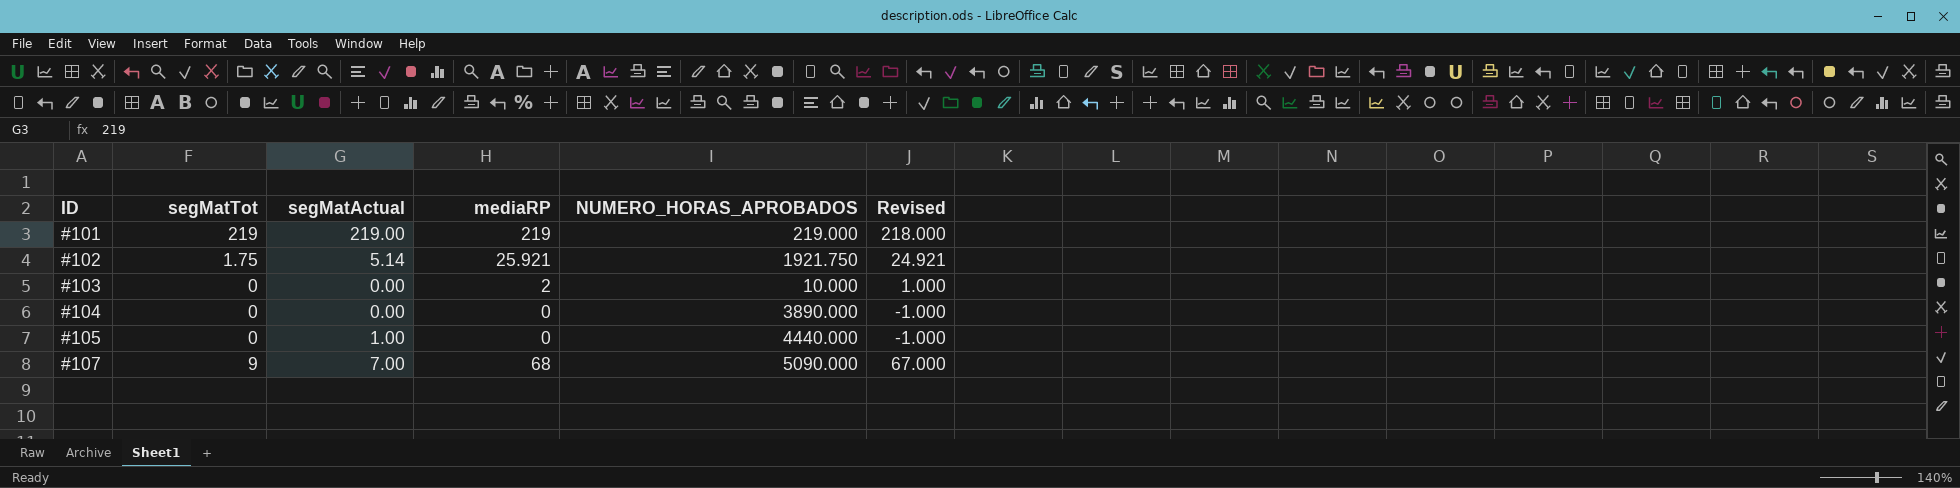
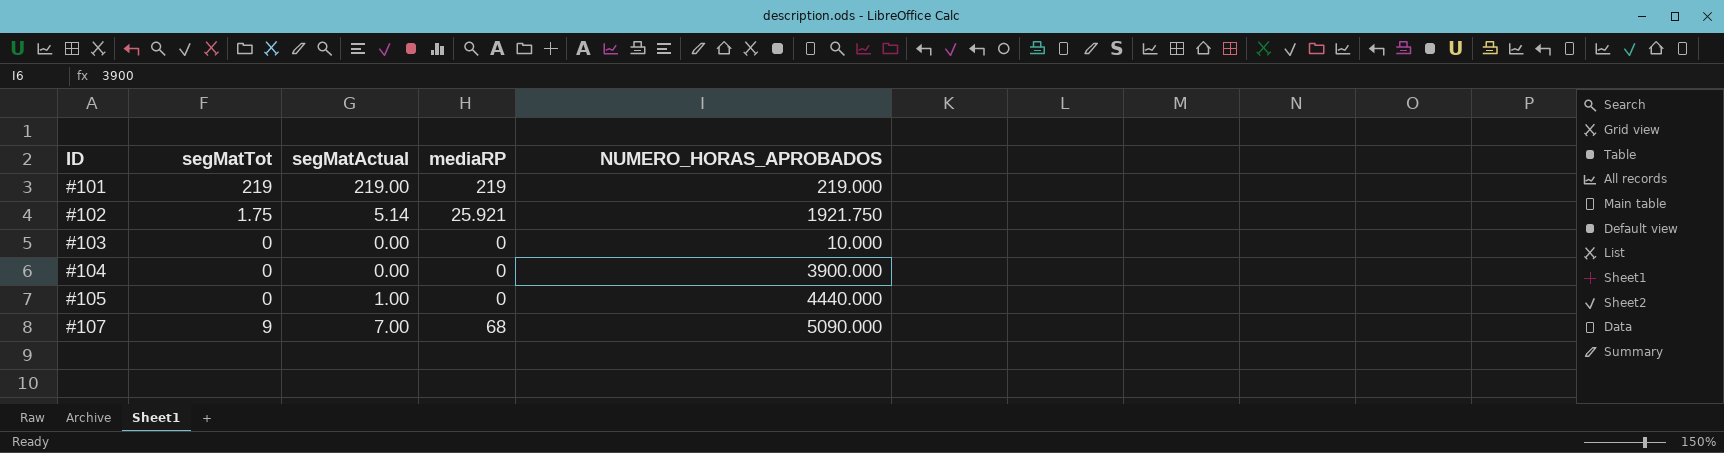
column Revised | formula: [mediaRP] - 1 -> none
#103 | mediaRP: 2 -> 0
#104 | NUMERO_HORAS_APROBADOS: 3890.000 -> 3900.000

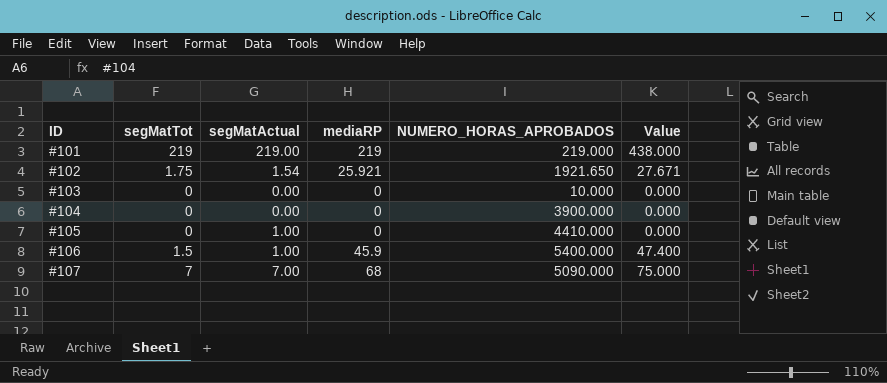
column Value | formula: none -> [segMatTot] + [mediaRP]
#102 | segMatActual: 5.14 -> 1.54
#102 | NUMERO_HORAS_APROBADOS: 1921.750 -> 1921.650
#105 | NUMERO_HORAS_APROBADOS: 4440.000 -> 4410.000
row #106: none -> 1.5 | 1.00 | 45.9 | 5400.000 | 47.400
#107 | segMatTot: 9 -> 7

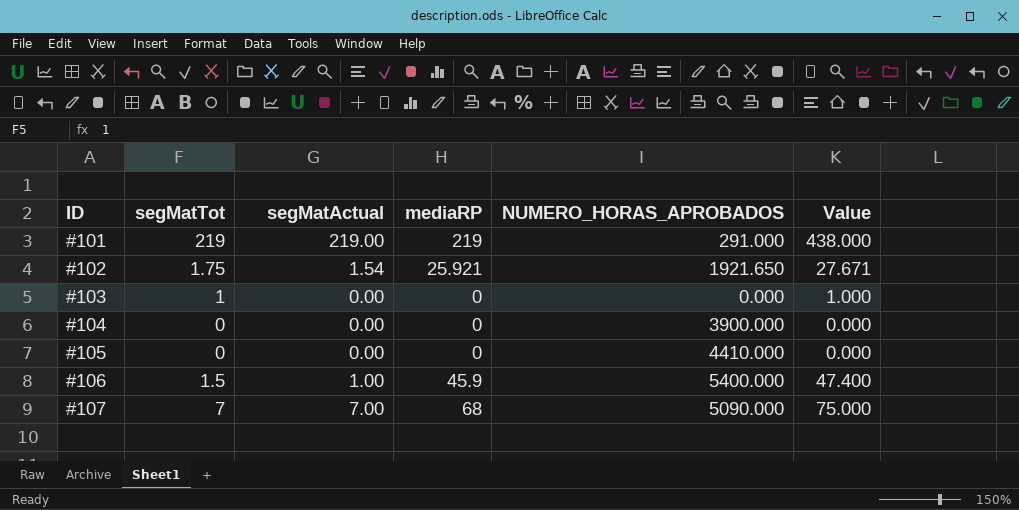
#101 | NUMERO_HORAS_APROBADOS: 219.000 -> 291.000
#103 | segMatTot: 0 -> 1
#103 | NUMERO_HORAS_APROBADOS: 10.000 -> 0.000
#103 | Value: 0.000 -> 1.000
#105 | segMatActual: 1.00 -> 0.00

